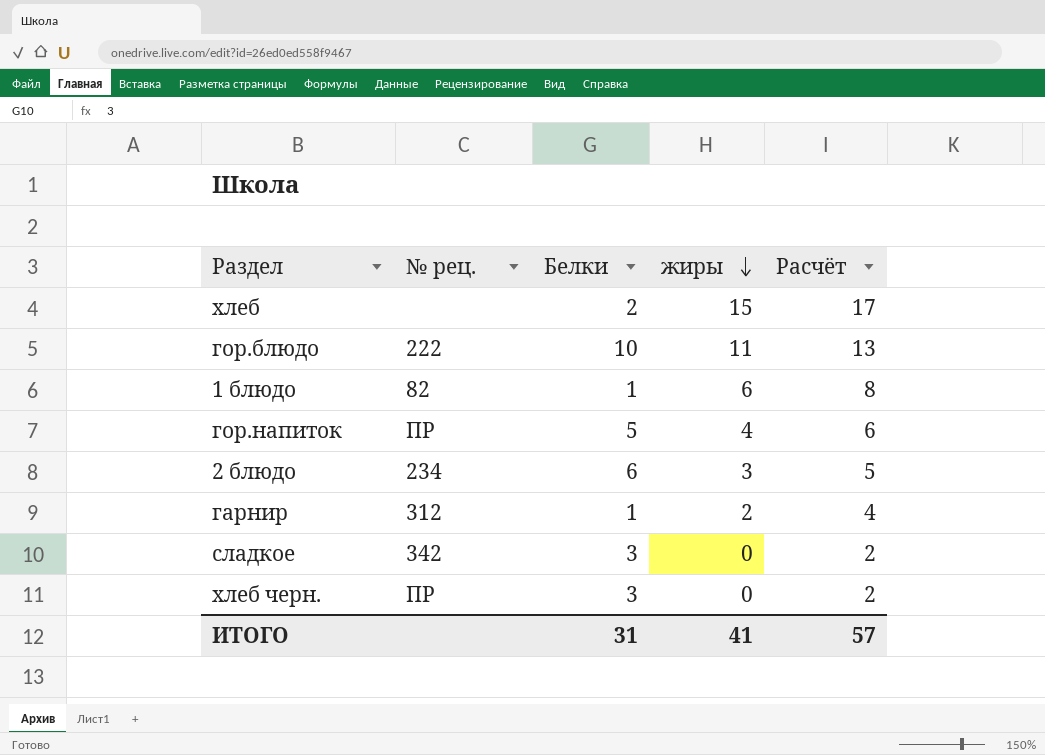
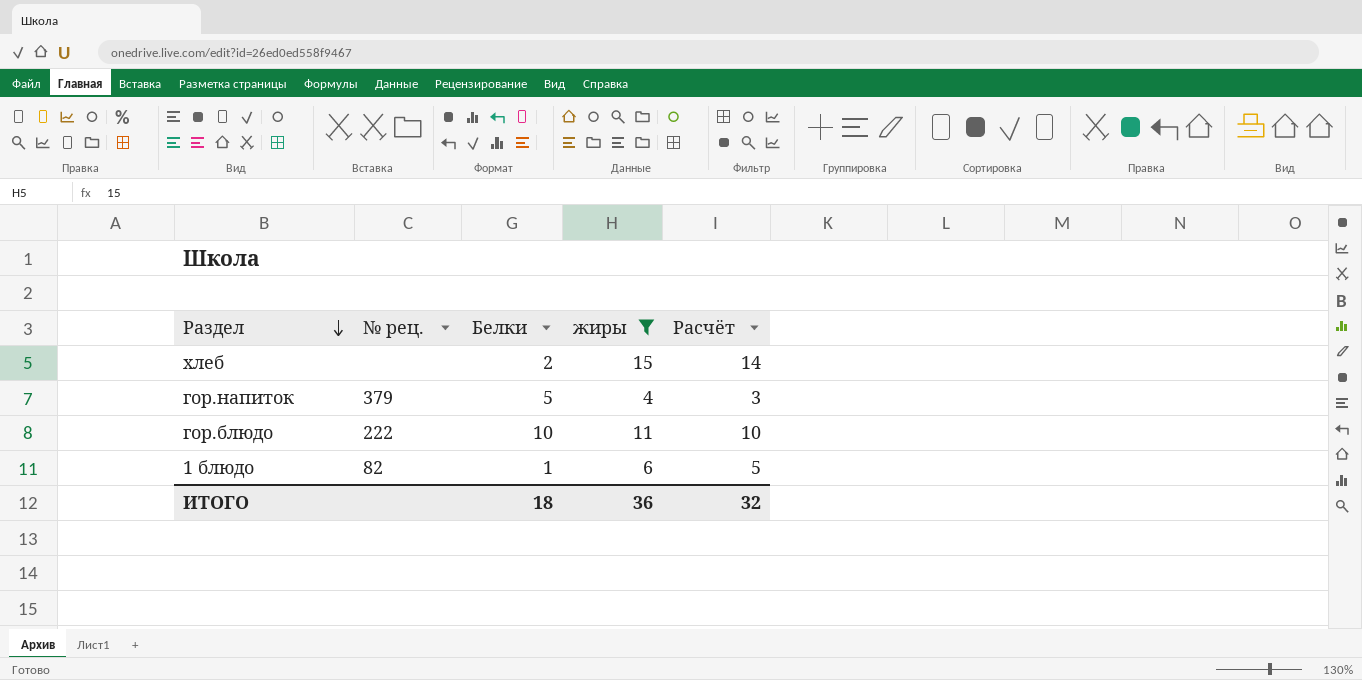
filter: none -> жиры >= 4
row order: жиры descending -> Раздел descending
column Расчёт | formula: [жиры] + 2 -> [жиры] - 1
гор.напиток | № рец.: ПР -> 379
ИТОГО | Белки: 31 -> 18
ИТОГО | жиры: 41 -> 36
ИТОГО | Расчёт: 57 -> 32

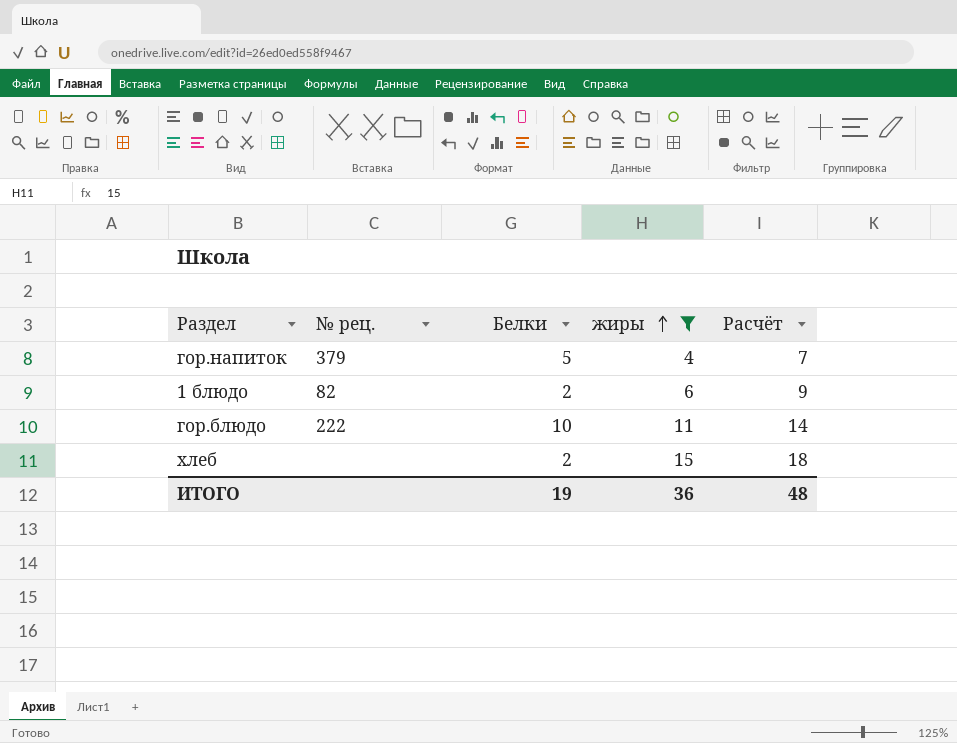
row order: Раздел descending -> жиры ascending
column Расчёт | formula: [жиры] - 1 -> [жиры] + 3
1 блюдо | Белки: 1 -> 2
ИТОГО | Белки: 18 -> 19
ИТОГО | Расчёт: 32 -> 48

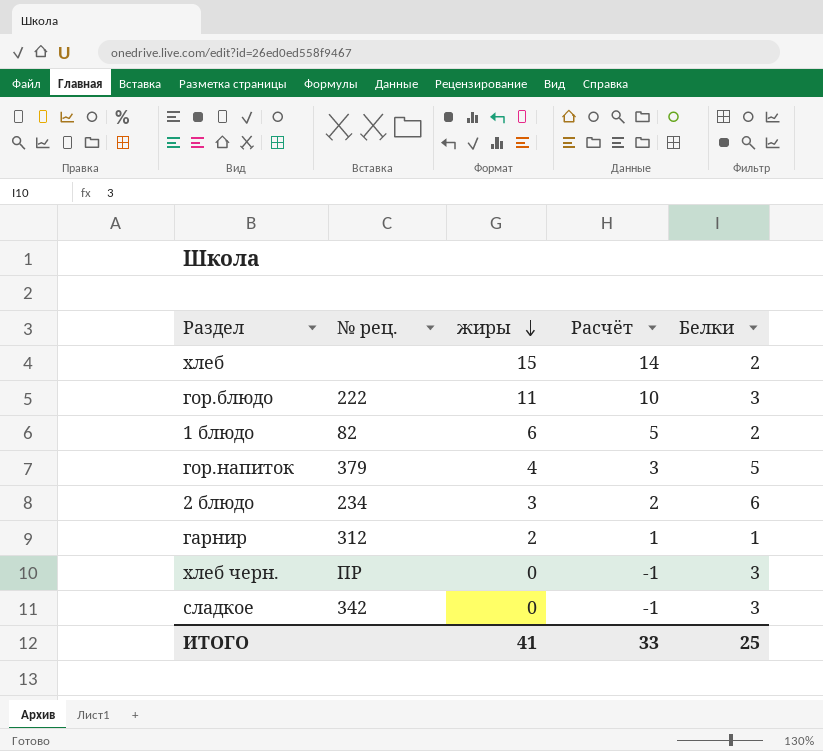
filter: жиры >= 4 -> none
row order: жиры ascending -> жиры descending
column Расчёт | formula: [жиры] + 3 -> [жиры] - 1
column Белки | position: 3 -> 5
гор.блюдо | Белки: 10 -> 3
ИТОГО | жиры: 36 -> 41
ИТОГО | Расчёт: 48 -> 33
ИТОГО | Белки: 19 -> 25

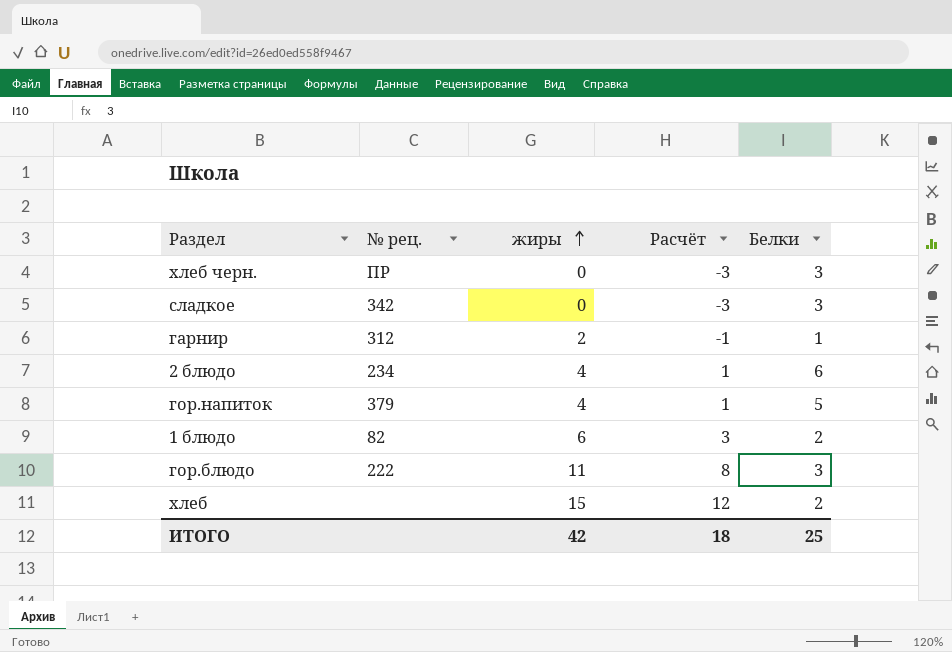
row order: жиры descending -> жиры ascending
column Расчёт | formula: [жиры] - 1 -> [жиры] - 3
2 блюдо | жиры: 3 -> 4
ИТОГО | жиры: 41 -> 42
ИТОГО | Расчёт: 33 -> 18

